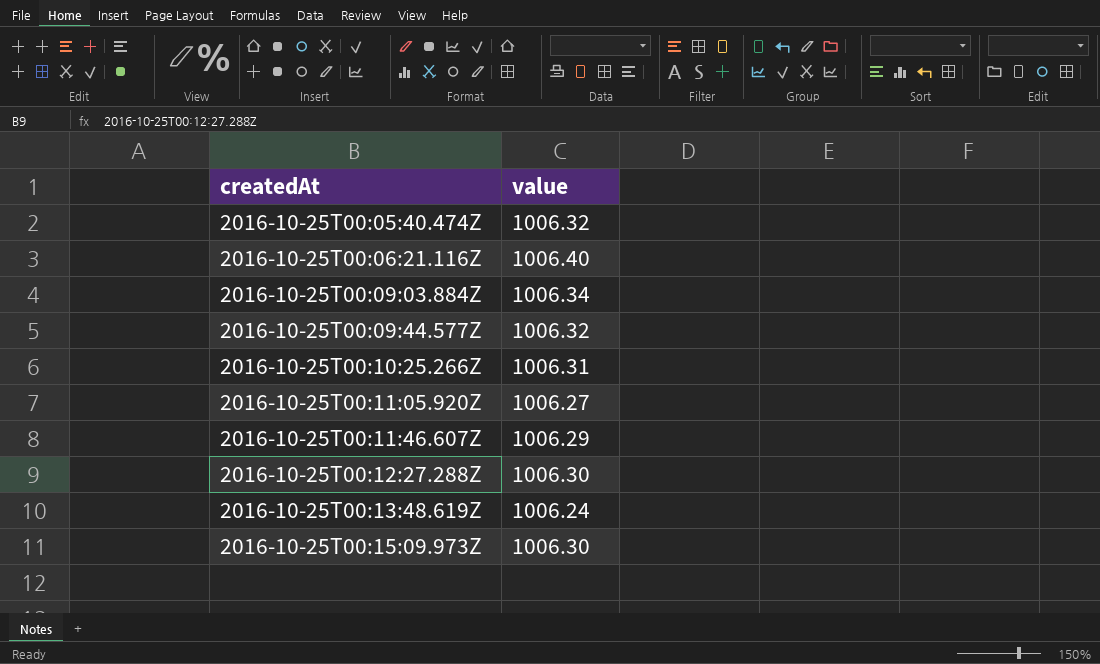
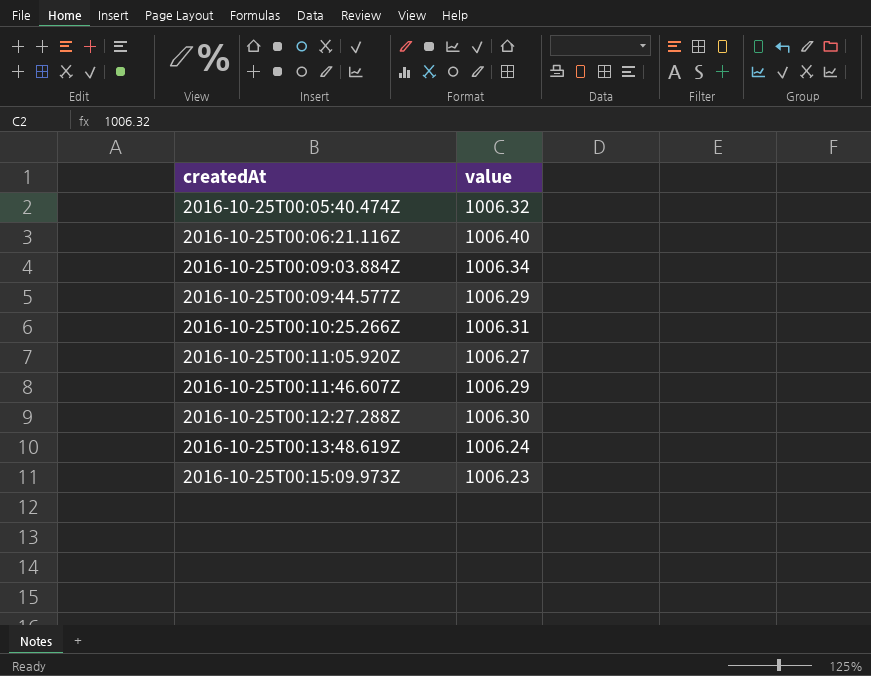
2016-10-25T00:09:44.577Z | value: 1006.32 -> 1006.29
2016-10-25T00:15:09.973Z | value: 1006.30 -> 1006.23

